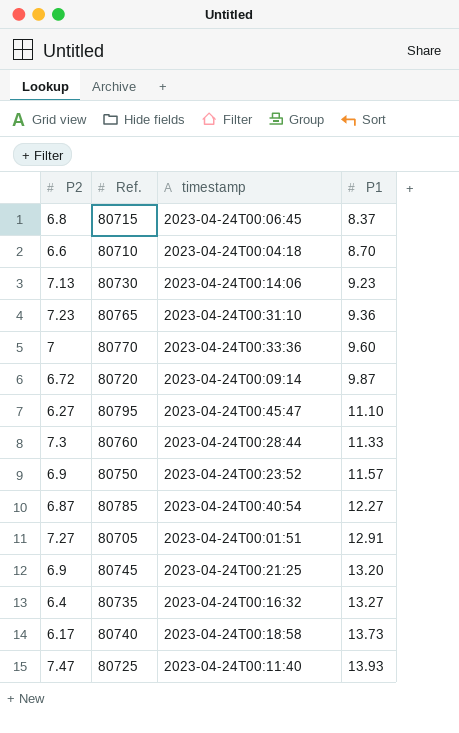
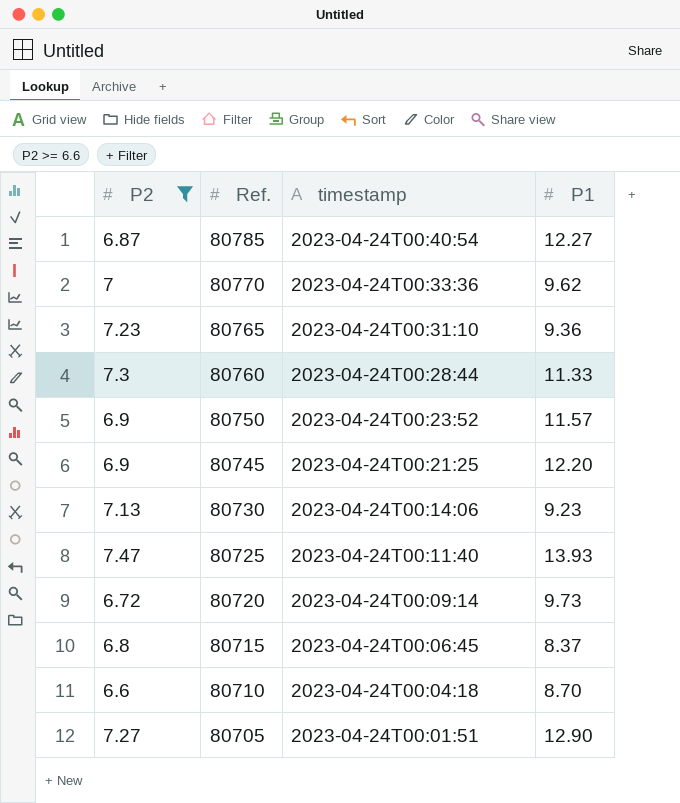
filter: none -> P2 >= 6.6
row order: P1 ascending -> Ref. descending
80770 | P1: 9.60 -> 9.62
80745 | P1: 13.20 -> 12.20
80720 | P1: 9.87 -> 9.73
80705 | P1: 12.91 -> 12.90

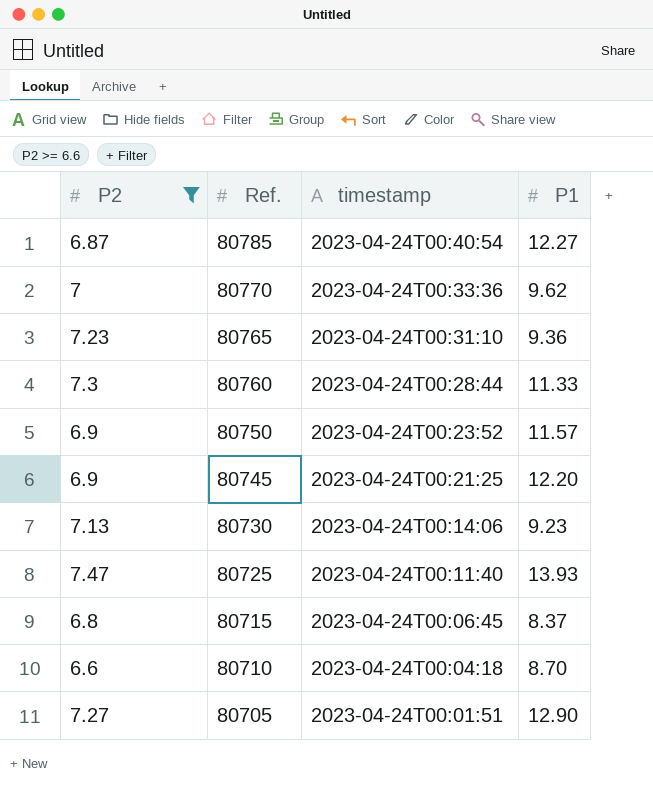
row 80720: 6.72 | 2023-04-24T00:09:14 | 9.73 -> none

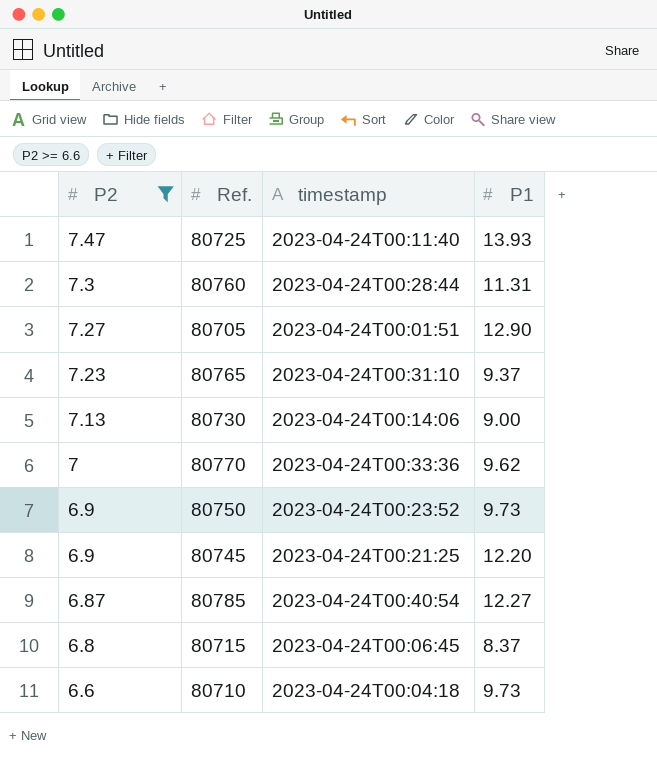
row order: Ref. descending -> P2 descending
80760 | P1: 11.33 -> 11.31
80765 | P1: 9.36 -> 9.37
80730 | P1: 9.23 -> 9.00
80750 | P1: 11.57 -> 9.73
80710 | P1: 8.70 -> 9.73

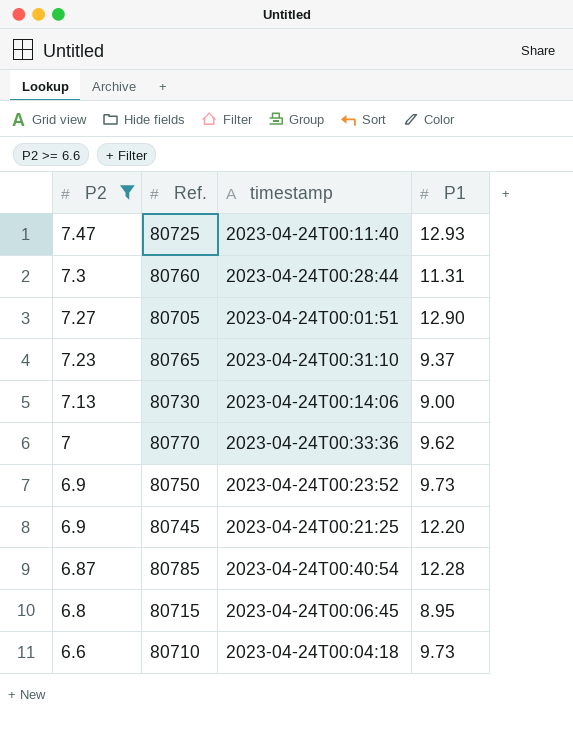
80725 | P1: 13.93 -> 12.93
80785 | P1: 12.27 -> 12.28
80715 | P1: 8.37 -> 8.95

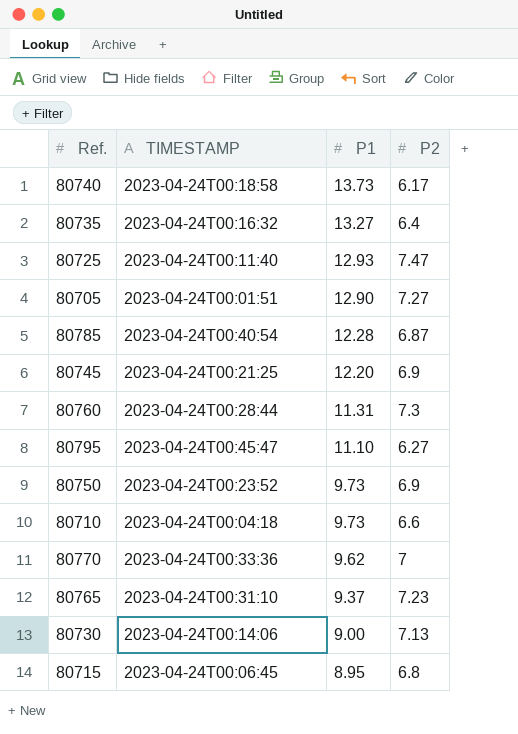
filter: P2 >= 6.6 -> none
row order: P2 descending -> P1 descending
column name: timestamp -> TIMESTAMP
column P2 | position: 1 -> 4

